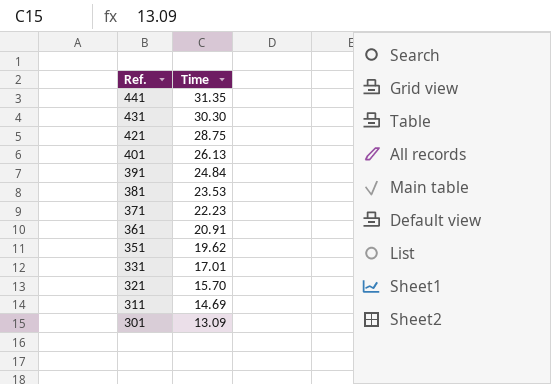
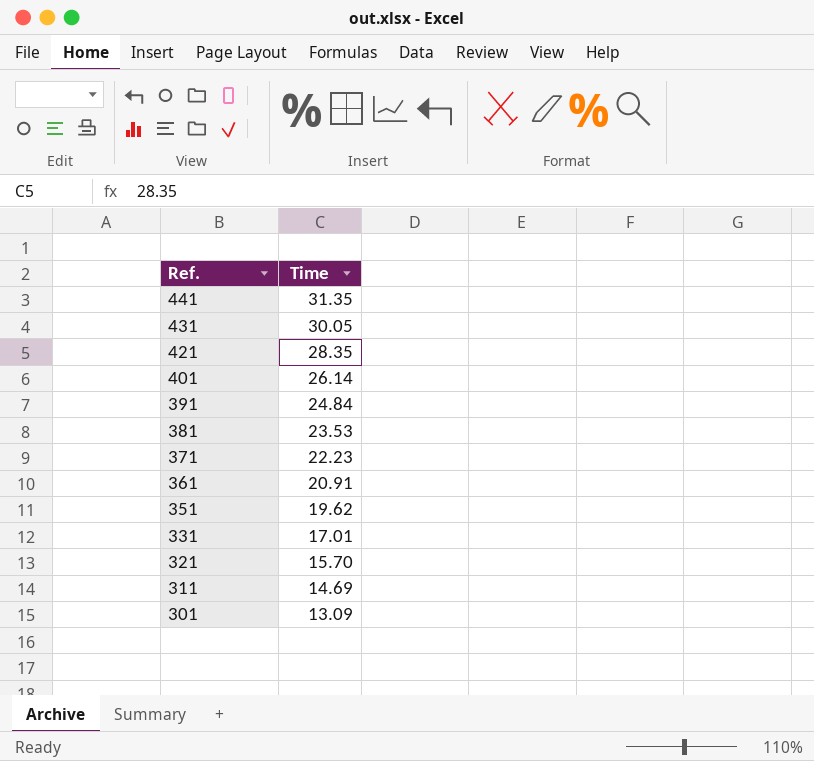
431 | Time: 30.30 -> 30.05
421 | Time: 28.75 -> 28.35
401 | Time: 26.13 -> 26.14

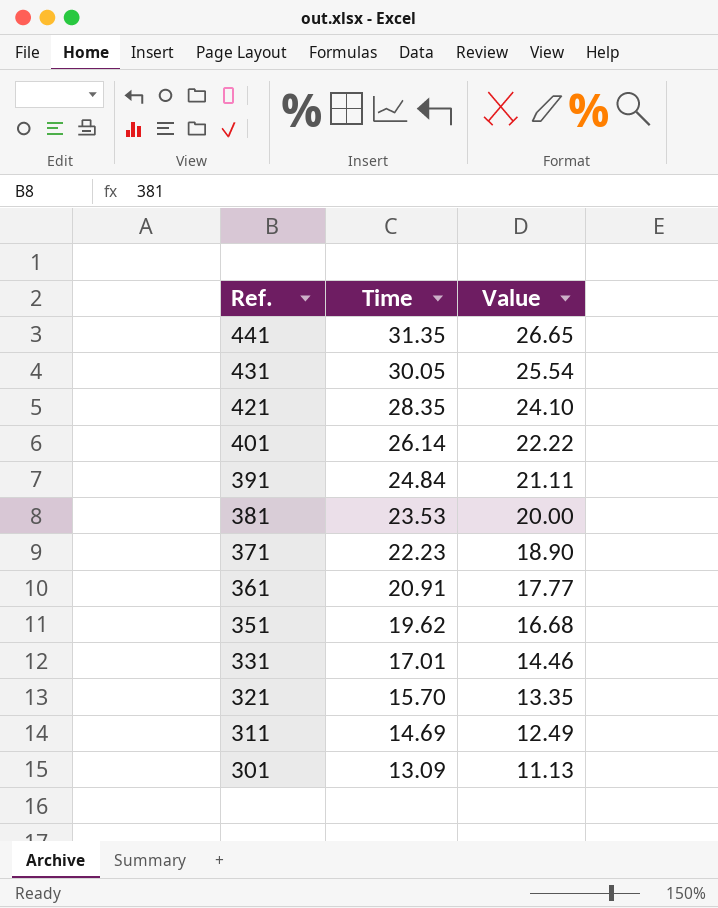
column Value | formula: none -> [Time] * 0.85

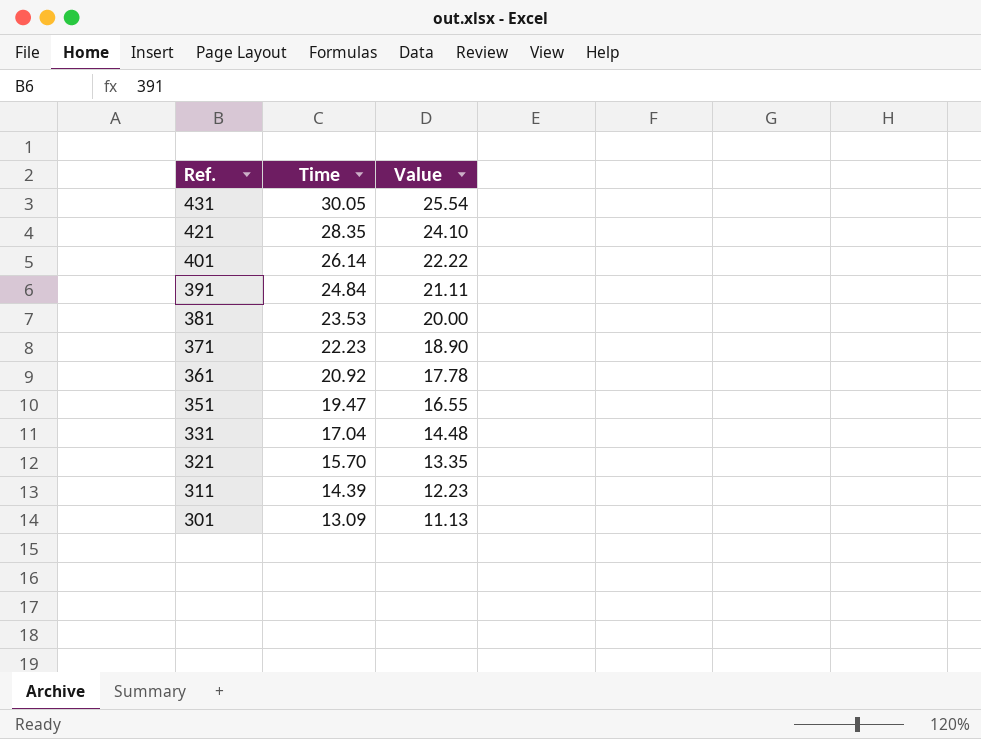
row 441: 31.35 | 26.65 -> none
361 | Time: 20.91 -> 20.92
361 | Value: 17.77 -> 17.78
351 | Time: 19.62 -> 19.47
351 | Value: 16.68 -> 16.55
331 | Time: 17.01 -> 17.04
331 | Value: 14.46 -> 14.48
311 | Time: 14.69 -> 14.39
311 | Value: 12.49 -> 12.23

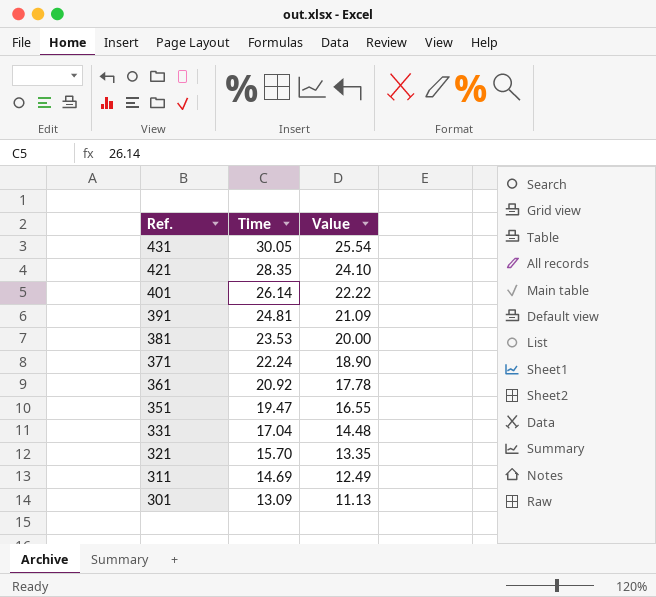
391 | Time: 24.84 -> 24.81
391 | Value: 21.11 -> 21.09
371 | Time: 22.23 -> 22.24
311 | Time: 14.39 -> 14.69
311 | Value: 12.23 -> 12.49

